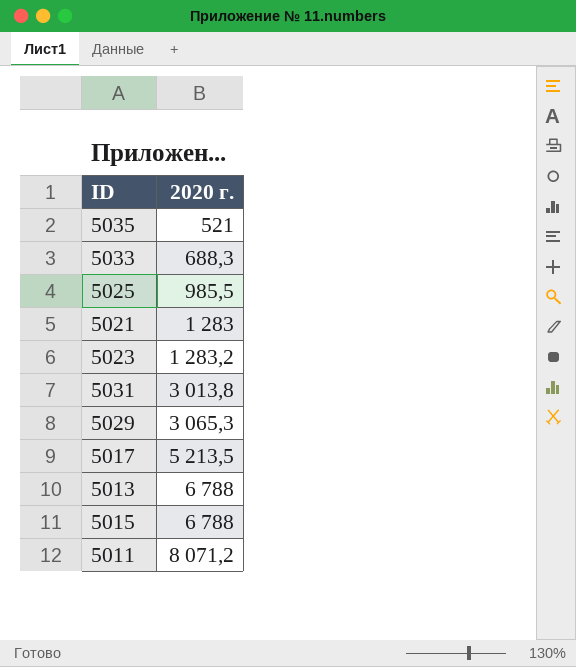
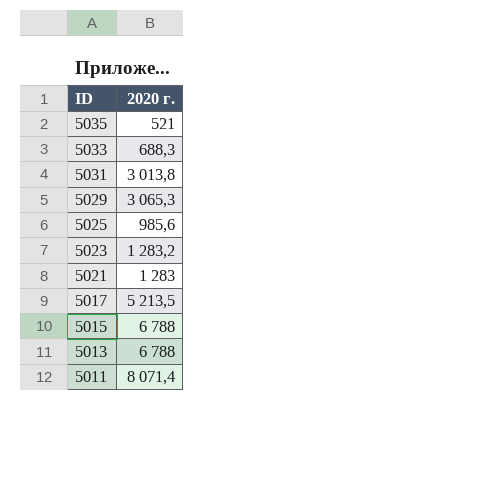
row order: 2020 г. ascending -> ID descending
5025 | 2020 г.: 985,5 -> 985,6
5011 | 2020 г.: 8 071,2 -> 8 071,4

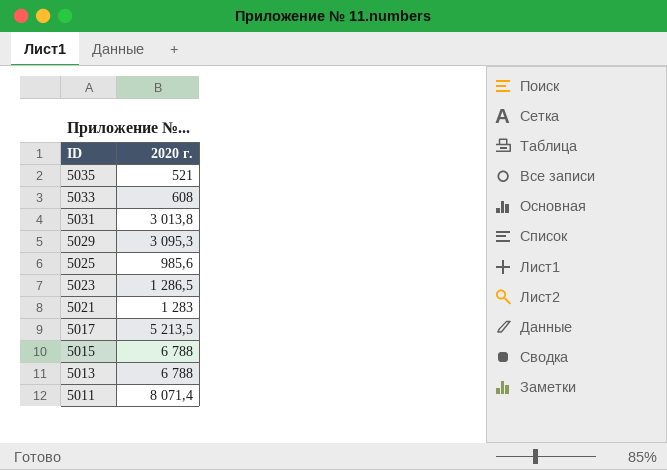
5033 | 2020 г.: 688,3 -> 608
5029 | 2020 г.: 3 065,3 -> 3 095,3
5023 | 2020 г.: 1 283,2 -> 1 286,5

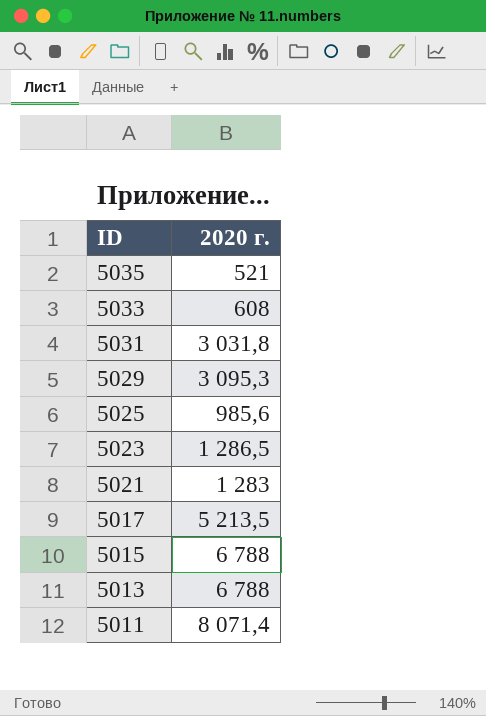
5031 | 2020 г.: 3 013,8 -> 3 031,8

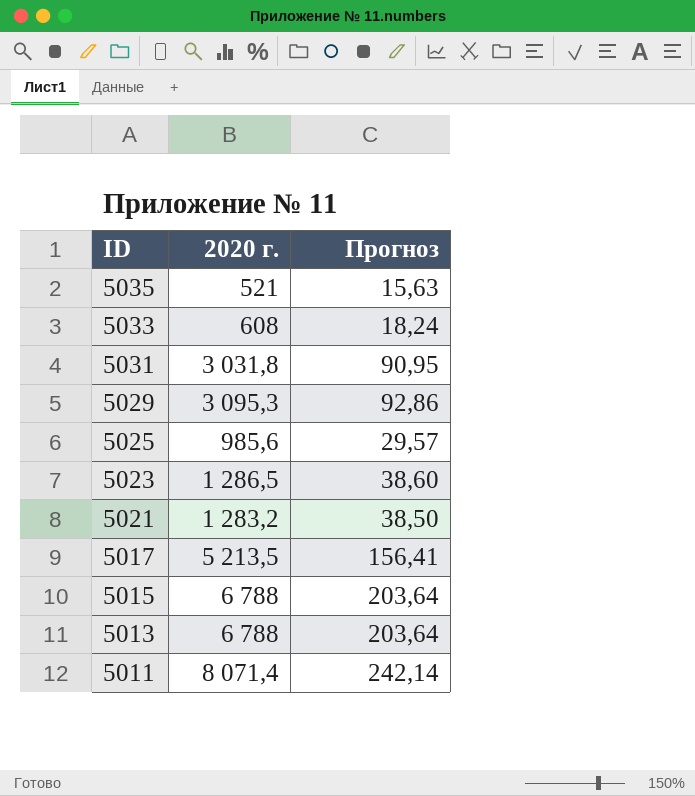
column Прогноз | formula: none -> [2020 г.] * 0,03
5021 | 2020 г.: 1 283 -> 1 283,2

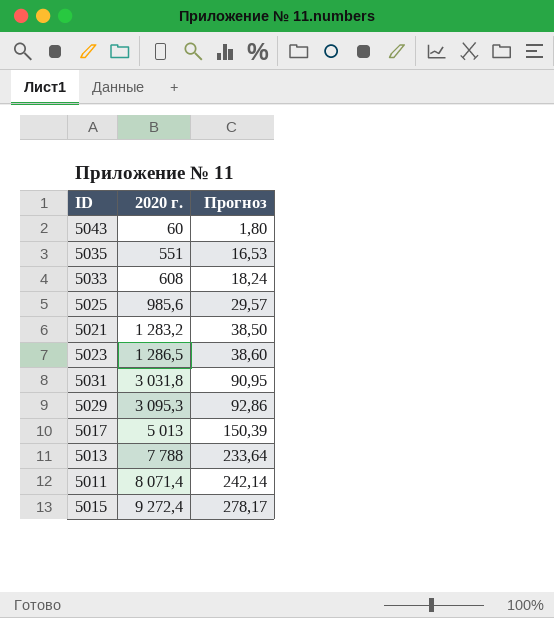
row order: ID descending -> 2020 г. ascending
row 5043: none -> 60 | 1,80
5035 | 2020 г.: 521 -> 551
5035 | Прогноз: 15,63 -> 16,53
5017 | 2020 г.: 5 213,5 -> 5 013
5017 | Прогноз: 156,41 -> 150,39
5013 | 2020 г.: 6 788 -> 7 788
5013 | Прогноз: 203,64 -> 233,64
5015 | 2020 г.: 6 788 -> 9 272,4
5015 | Прогноз: 203,64 -> 278,17

